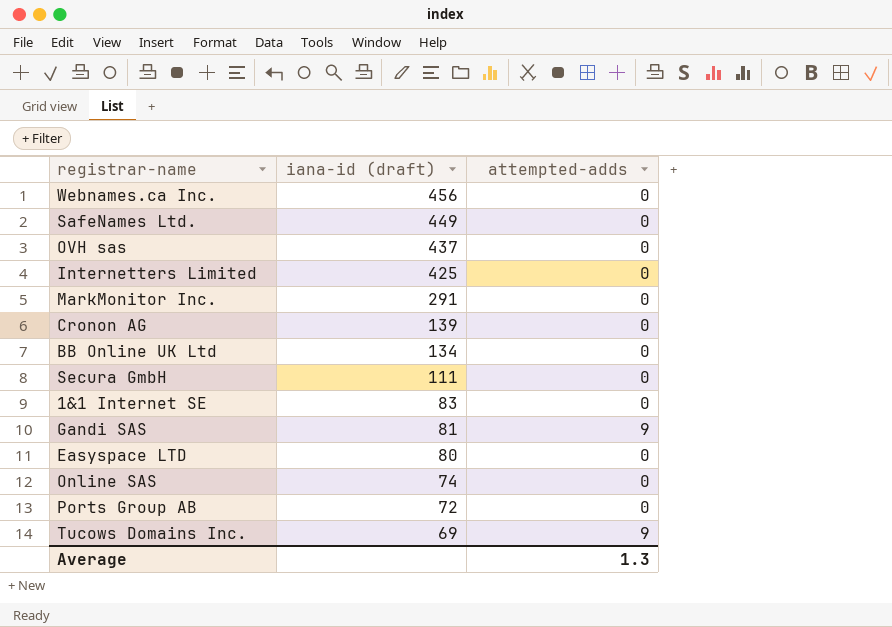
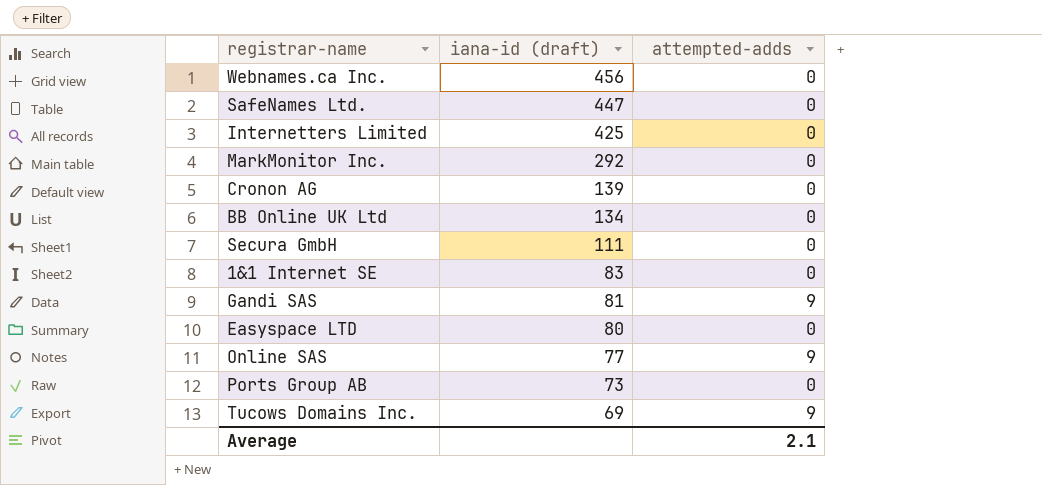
row OVH sas: 437 | 0 -> none
SafeNames Ltd. | iana-id (draft): 449 -> 447
MarkMonitor Inc. | iana-id (draft): 291 -> 292
Online SAS | iana-id (draft): 74 -> 77
Online SAS | attempted-adds: 0 -> 9
Ports Group AB | iana-id (draft): 72 -> 73
Average | attempted-adds: 1.3 -> 2.1

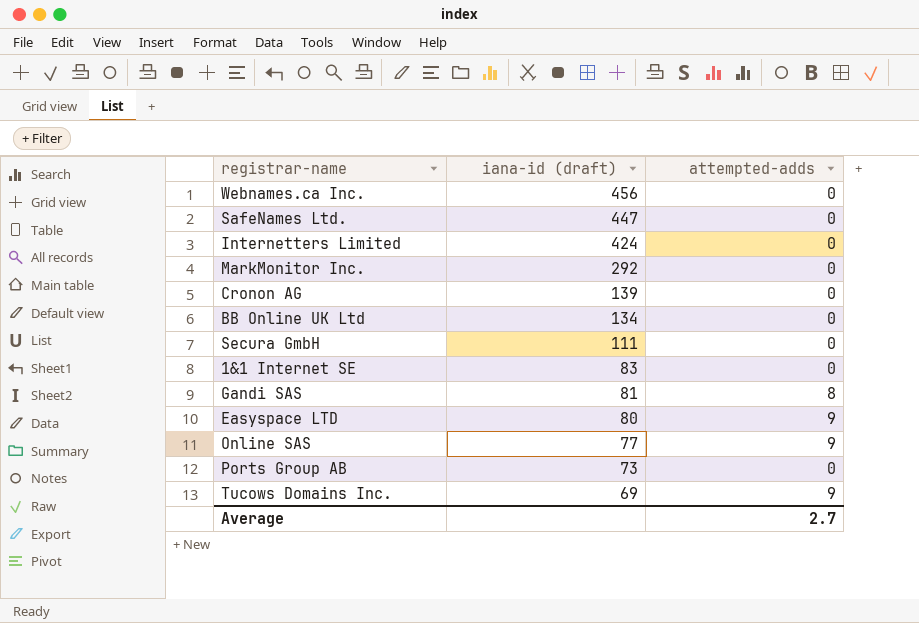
Internetters Limited | iana-id (draft): 425 -> 424
Gandi SAS | attempted-adds: 9 -> 8
Easyspace LTD | attempted-adds: 0 -> 9
Average | attempted-adds: 2.1 -> 2.7

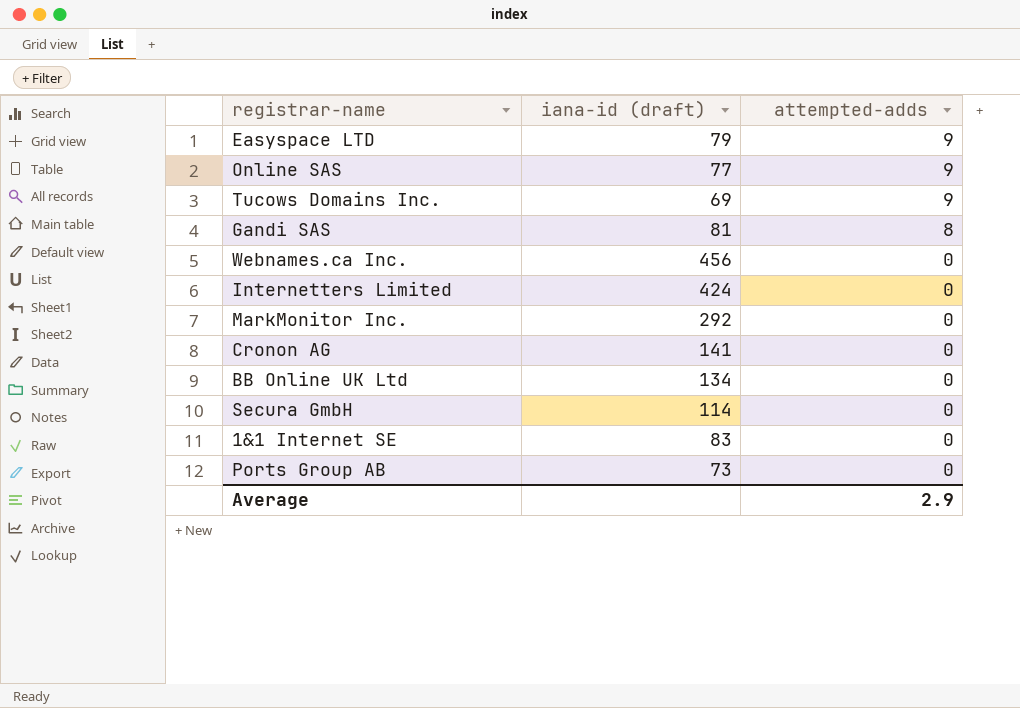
row order: iana-id (draft) descending -> attempted-adds descending
row SafeNames Ltd.: 447 | 0 -> none
Easyspace LTD | iana-id (draft): 80 -> 79
Cronon AG | iana-id (draft): 139 -> 141
Secura GmbH | iana-id (draft): 111 -> 114
Average | attempted-adds: 2.7 -> 2.9

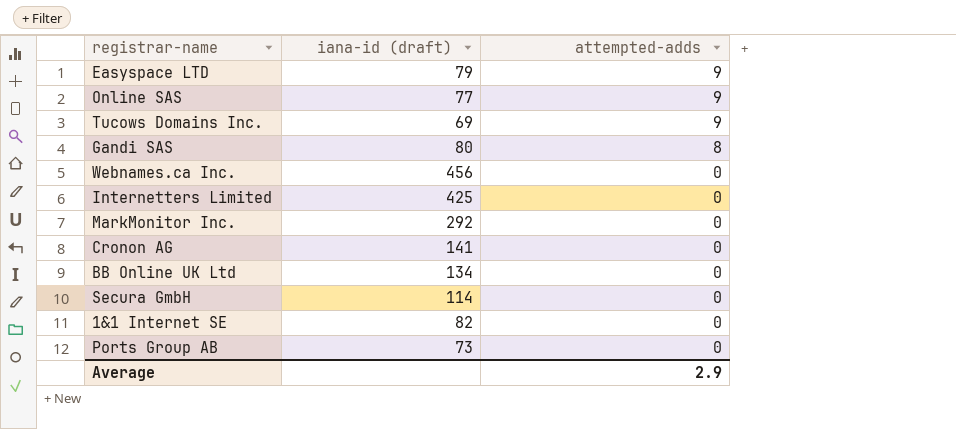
Gandi SAS | iana-id (draft): 81 -> 80
Internetters Limited | iana-id (draft): 424 -> 425
1&1 Internet SE | iana-id (draft): 83 -> 82

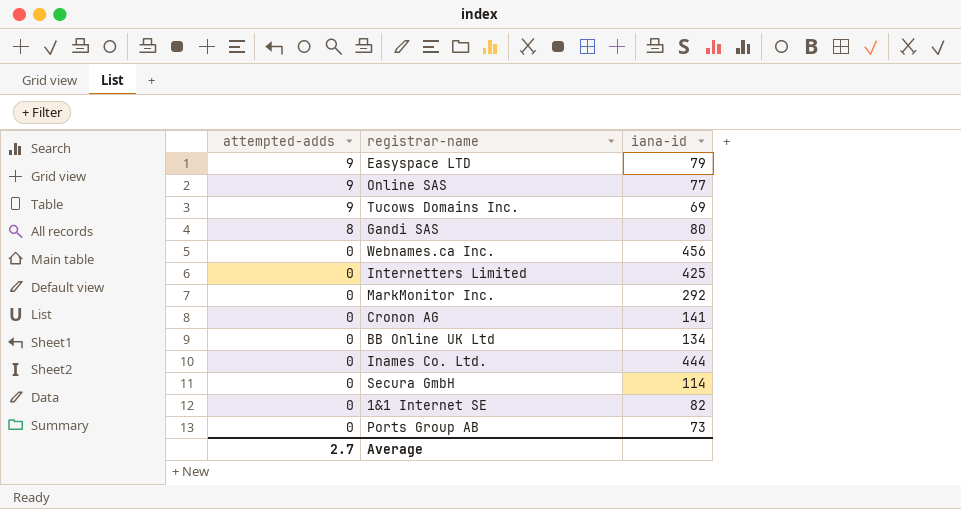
column attempted-adds | position: 3 -> 1
column name: iana-id (draft) -> iana-id
row Inames Co. Ltd.: none -> 0 | 444
Average | attempted-adds: 2.9 -> 2.7

